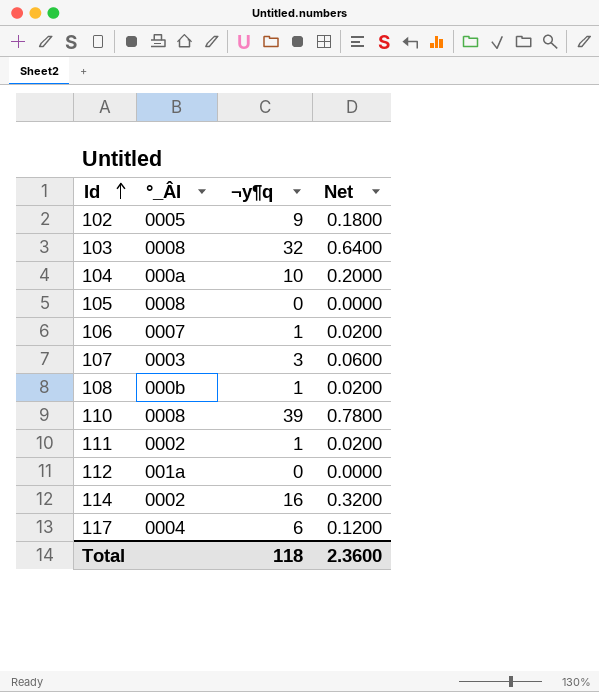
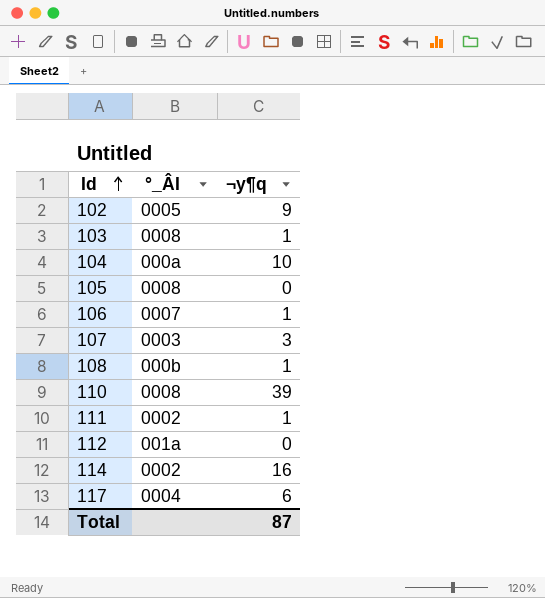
column Net | formula: [¬y¶q] * 0.02 -> none
103 | ¬y¶q: 32 -> 1
Total | ¬y¶q: 118 -> 87

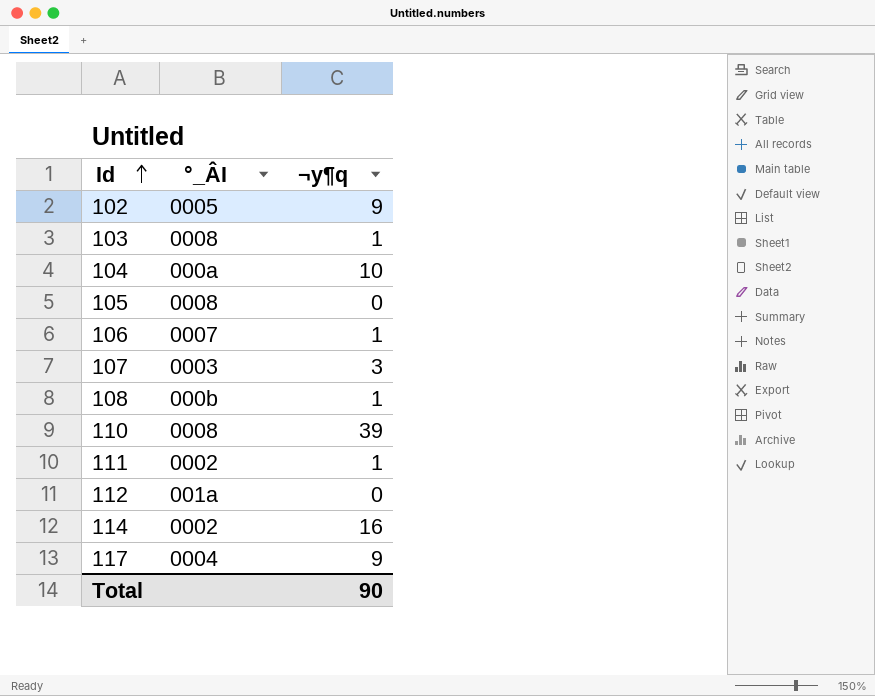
117 | ¬y¶q: 6 -> 9
Total | ¬y¶q: 87 -> 90

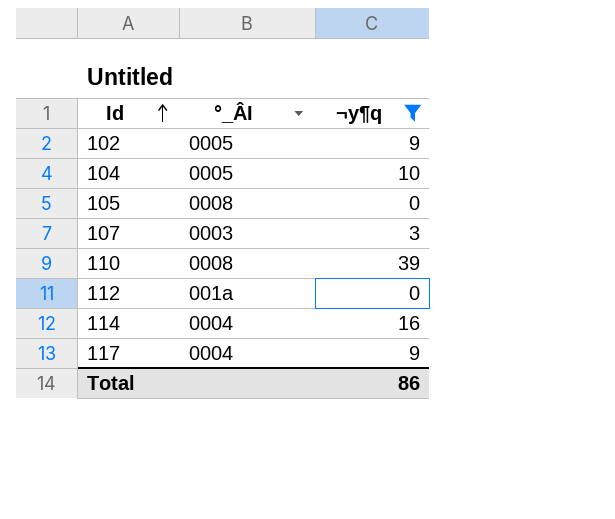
filter: none -> ¬y¶q != 1
104 | °_ÂI: 000a -> 0005
114 | °_ÂI: 0002 -> 0004
Total | ¬y¶q: 90 -> 86

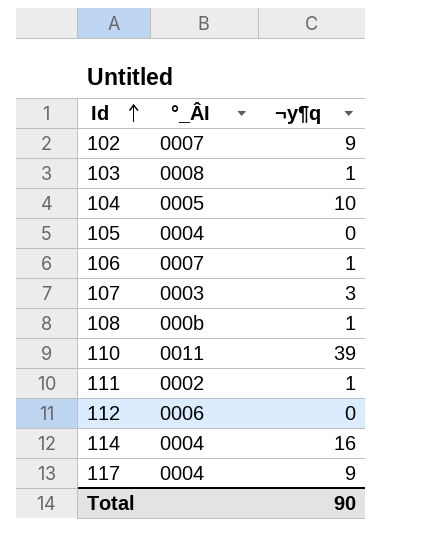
filter: ¬y¶q != 1 -> none
102 | °_ÂI: 0005 -> 0007
105 | °_ÂI: 0008 -> 0004
110 | °_ÂI: 0008 -> 0011
112 | °_ÂI: 001a -> 0006
Total | ¬y¶q: 86 -> 90

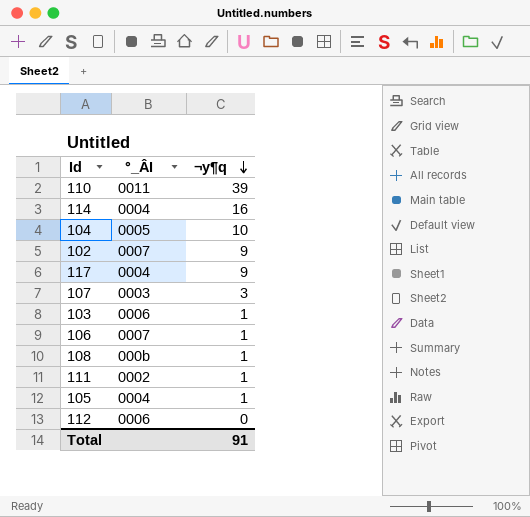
row order: Id ascending -> ¬y¶q descending
103 | °_ÂI: 0008 -> 0006
105 | ¬y¶q: 0 -> 1
Total | ¬y¶q: 90 -> 91

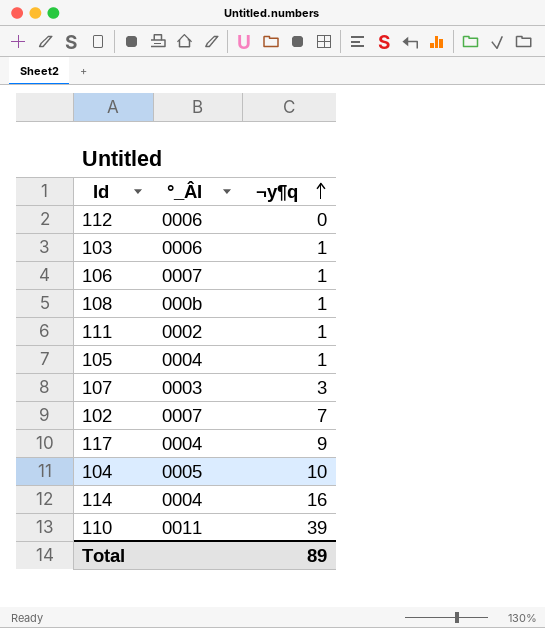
row order: ¬y¶q descending -> ¬y¶q ascending
102 | ¬y¶q: 9 -> 7
Total | ¬y¶q: 91 -> 89

